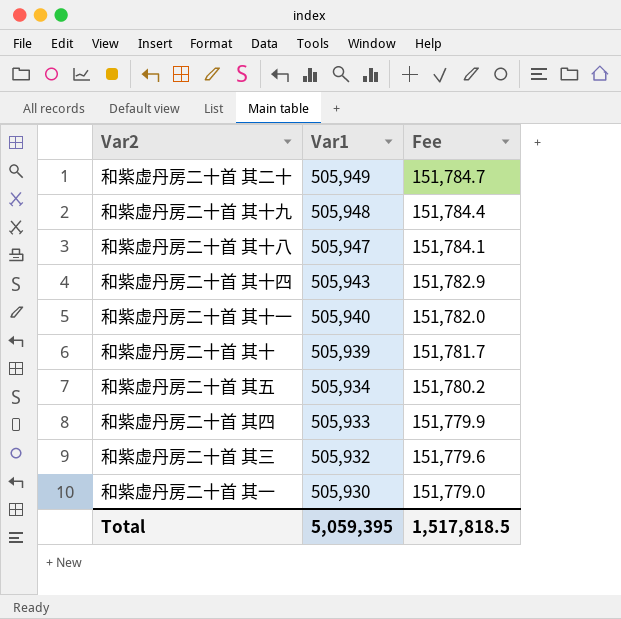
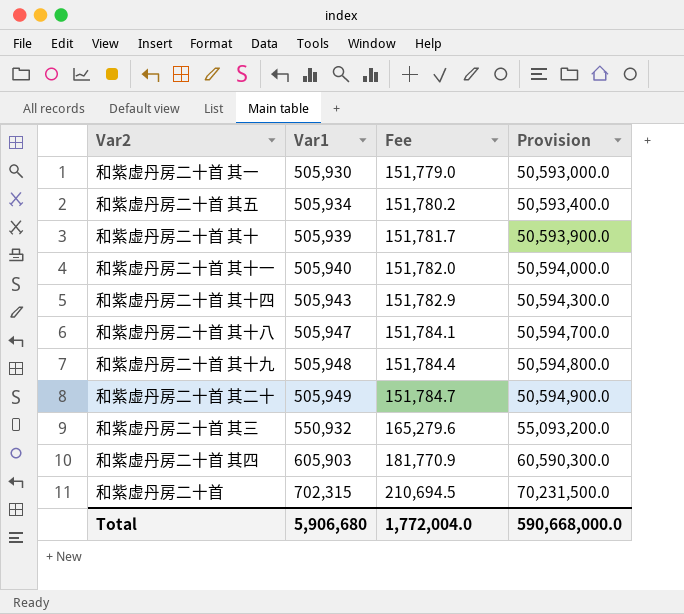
row order: Var1 descending -> Var1 ascending
column Provision | formula: none -> [Var1] * 100
和紫虚丹房二十首 其三 | Var1: 505,932 -> 550,932
和紫虚丹房二十首 其三 | Fee: 151,779.6 -> 165,279.6
和紫虚丹房二十首 其四 | Var1: 505,933 -> 605,903
和紫虚丹房二十首 其四 | Fee: 151,779.9 -> 181,770.9
row 和紫虚丹房二十首: none -> 702,315 | 210,694.5 | 70,231,500.0
Total | Var1: 5,059,395 -> 5,906,680
Total | Fee: 1,517,818.5 -> 1,772,004.0

